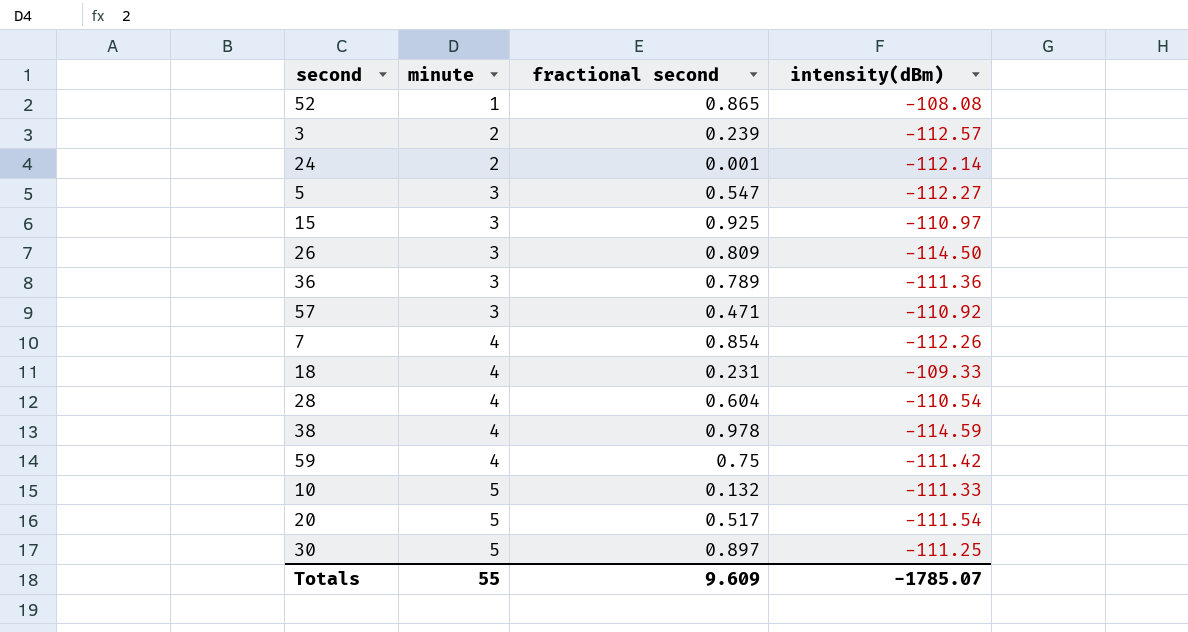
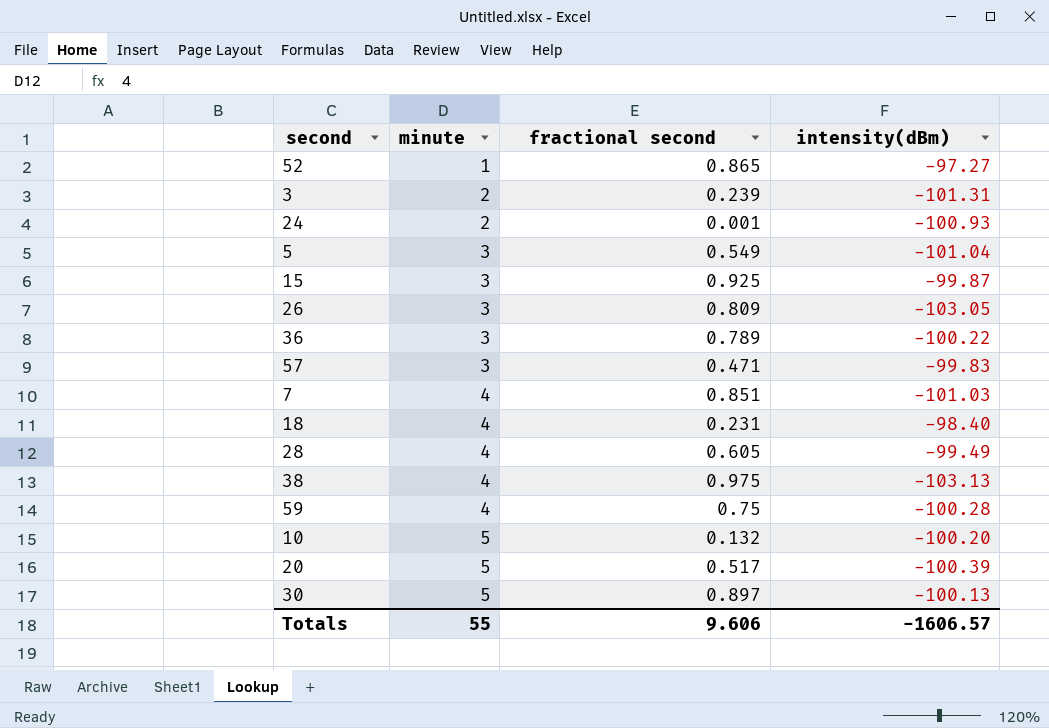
52 | intensity(dBm): -108.08 -> -97.27
3 | intensity(dBm): -112.57 -> -101.31
24 | intensity(dBm): -112.14 -> -100.93
5 | fractional second: 0.547 -> 0.549
5 | intensity(dBm): -112.27 -> -101.04
15 | intensity(dBm): -110.97 -> -99.87
26 | intensity(dBm): -114.50 -> -103.05
36 | intensity(dBm): -111.36 -> -100.22
57 | intensity(dBm): -110.92 -> -99.83
7 | fractional second: 0.854 -> 0.851
7 | intensity(dBm): -112.26 -> -101.03
18 | intensity(dBm): -109.33 -> -98.40
28 | fractional second: 0.604 -> 0.605
28 | intensity(dBm): -110.54 -> -99.49
38 | fractional second: 0.978 -> 0.975
38 | intensity(dBm): -114.59 -> -103.13
59 | intensity(dBm): -111.42 -> -100.28
10 | intensity(dBm): -111.33 -> -100.20
20 | intensity(dBm): -111.54 -> -100.39
30 | intensity(dBm): -111.25 -> -100.13
Totals | fractional second: 9.609 -> 9.606
Totals | intensity(dBm): -1785.07 -> -1606.57

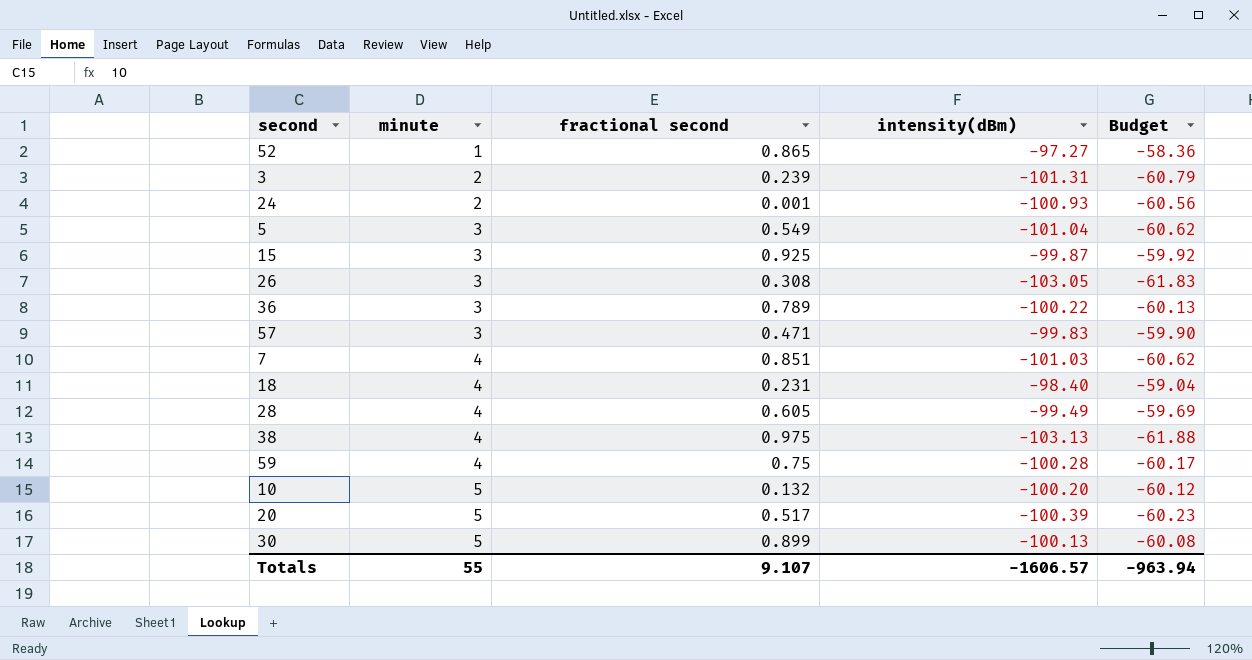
column Budget | formula: none -> [intensity(dBm)] * 0.6
26 | fractional second: 0.809 -> 0.308
30 | fractional second: 0.897 -> 0.899
Totals | fractional second: 9.606 -> 9.107

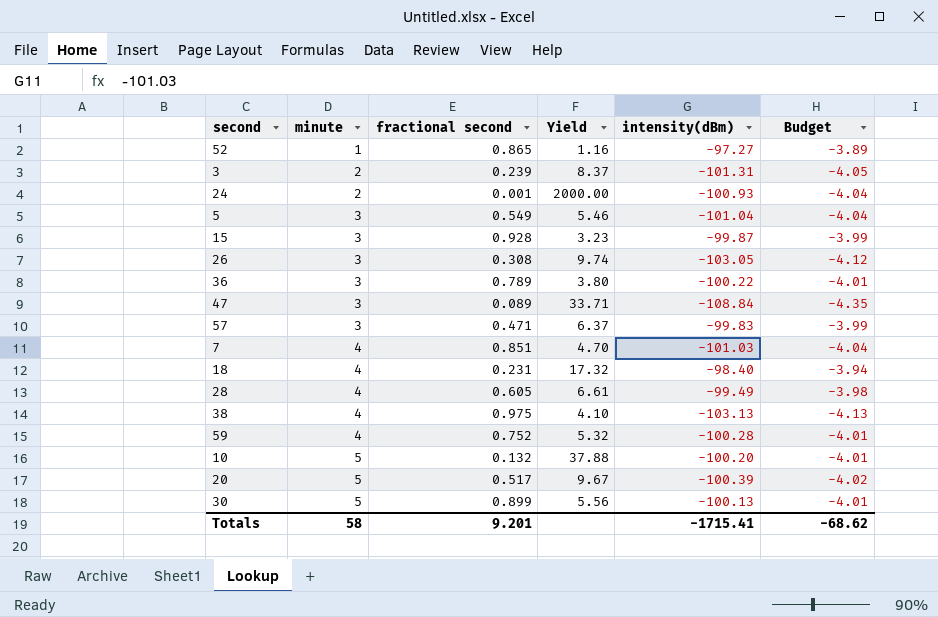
column Yield | formula: none -> [minute] / [fractional second]
column Budget | formula: [intensity(dBm)] * 0.6 -> [intensity(dBm)] * 0.04
15 | fractional second: 0.925 -> 0.928
row 47: none -> 3 | 0.089 | 33.71 | -108.84 | -4.35
59 | fractional second: 0.75 -> 0.752
Totals | minute: 55 -> 58
Totals | fractional second: 9.107 -> 9.201
Totals | intensity(dBm): -1606.57 -> -1715.41
Totals | Budget: -963.94 -> -68.62

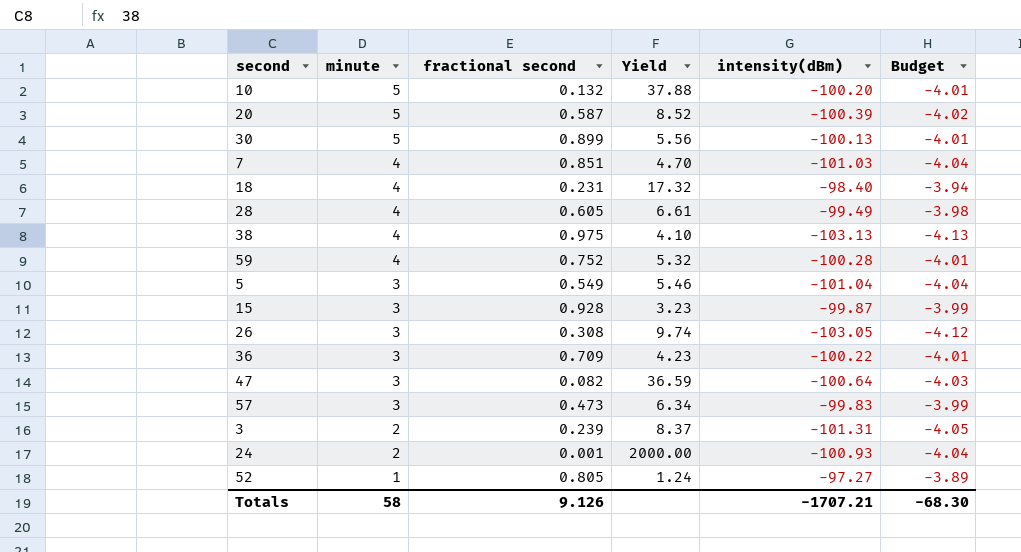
row order: minute ascending -> minute descending
20 | fractional second: 0.517 -> 0.587
20 | Yield: 9.67 -> 8.52
36 | fractional second: 0.789 -> 0.709
36 | Yield: 3.80 -> 4.23
47 | fractional second: 0.089 -> 0.082
47 | Yield: 33.71 -> 36.59
47 | intensity(dBm): -108.84 -> -100.64
47 | Budget: -4.35 -> -4.03
57 | fractional second: 0.471 -> 0.473
57 | Yield: 6.37 -> 6.34
52 | fractional second: 0.865 -> 0.805
52 | Yield: 1.16 -> 1.24
Totals | fractional second: 9.201 -> 9.126
Totals | intensity(dBm): -1715.41 -> -1707.21
Totals | Budget: -68.62 -> -68.30

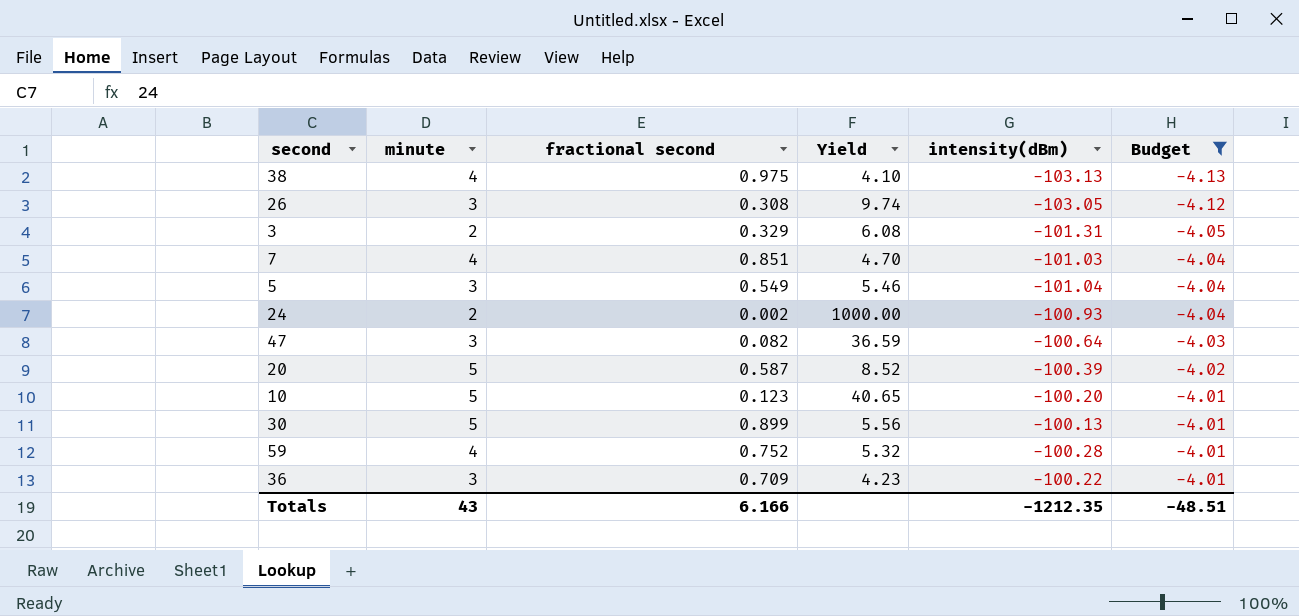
filter: none -> Budget <= -4.01
row order: minute descending -> Budget ascending
3 | fractional second: 0.239 -> 0.329
3 | Yield: 8.37 -> 6.08
24 | fractional second: 0.001 -> 0.002
24 | Yield: 2000.00 -> 1000.00
10 | fractional second: 0.132 -> 0.123
10 | Yield: 37.88 -> 40.65
Totals | minute: 58 -> 43
Totals | fractional second: 9.126 -> 6.166
Totals | intensity(dBm): -1707.21 -> -1212.35
Totals | Budget: -68.30 -> -48.51

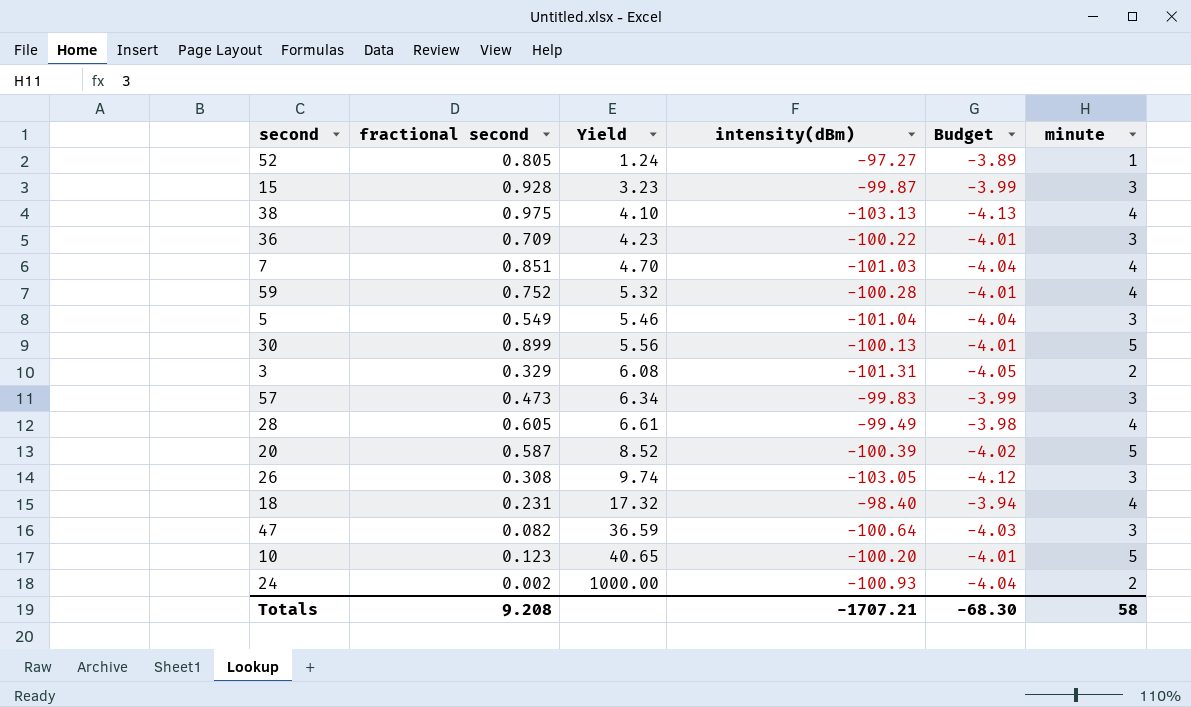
filter: Budget <= -4.01 -> none
row order: Budget ascending -> Yield ascending
column minute | position: 2 -> 6
Totals | fractional second: 6.166 -> 9.208
Totals | intensity(dBm): -1212.35 -> -1707.21
Totals | Budget: -48.51 -> -68.30
Totals | minute: 43 -> 58

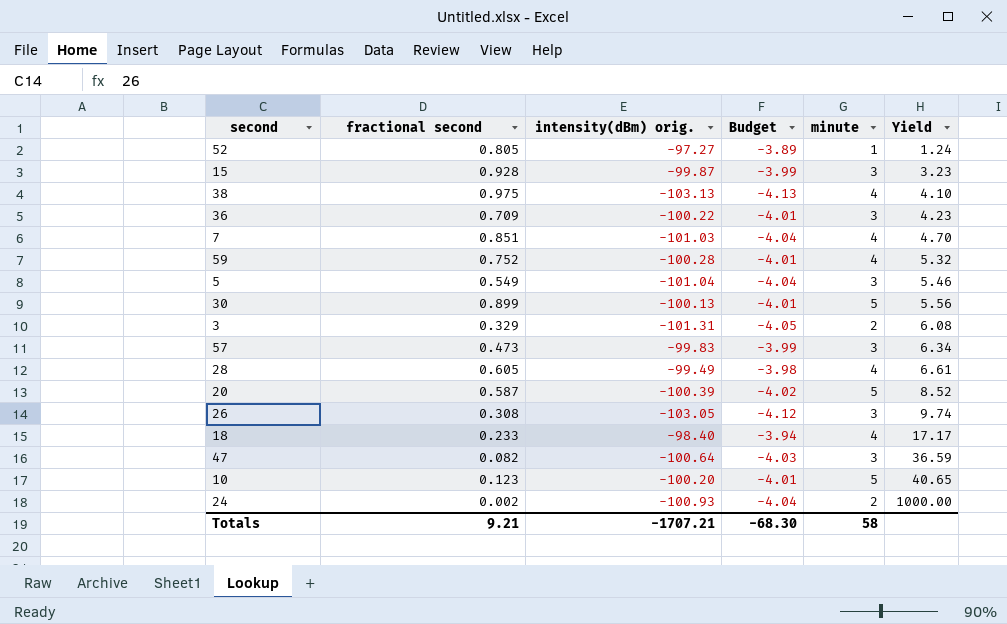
column name: intensity(dBm) -> intensity(dBm) orig.
column Yield | position: 3 -> 6
18 | fractional second: 0.231 -> 0.233
18 | Yield: 17.32 -> 17.17
Totals | fractional second: 9.208 -> 9.21

